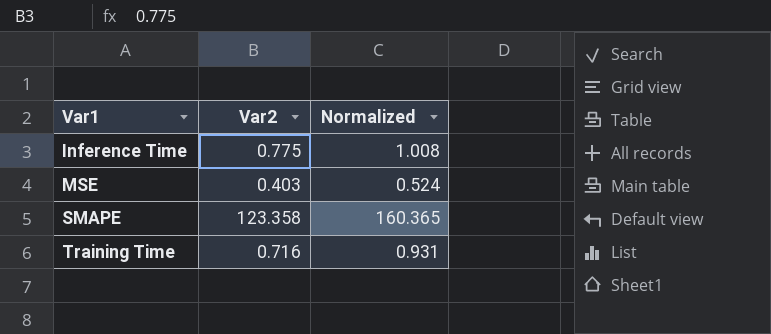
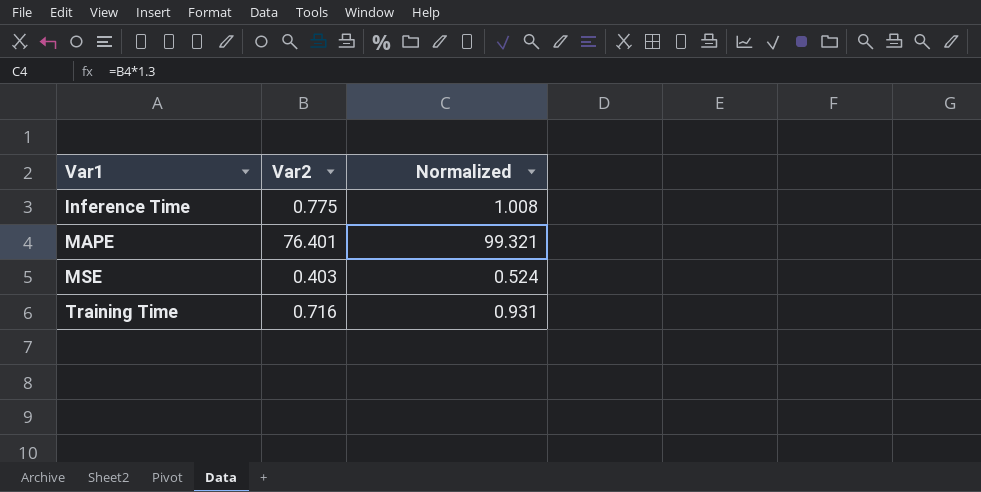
row SMAPE: 123.358 | 160.365 -> none
row MAPE: none -> 76.401 | 99.321

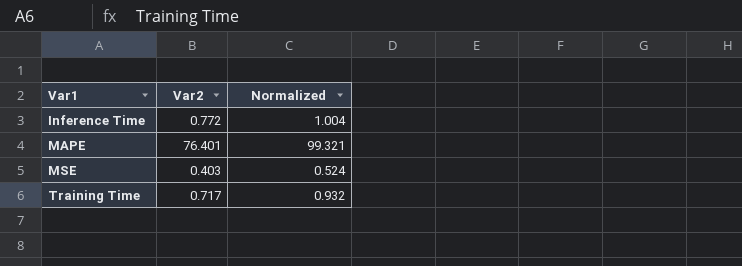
Inference Time | Var2: 0.775 -> 0.772
Inference Time | Normalized: 1.008 -> 1.004
Training Time | Var2: 0.716 -> 0.717
Training Time | Normalized: 0.931 -> 0.932

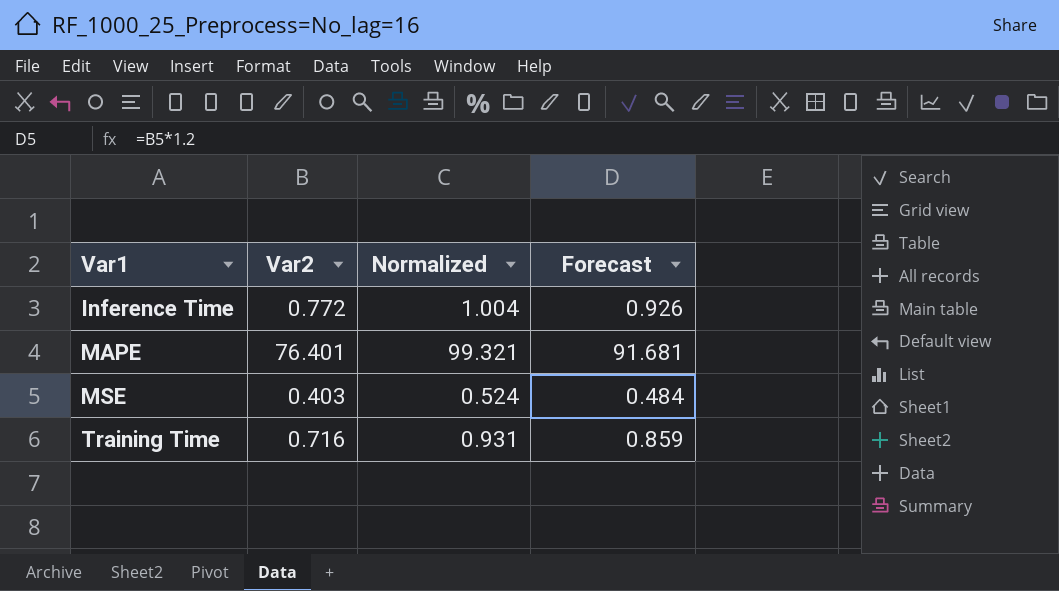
column Forecast | formula: none -> [Var2] * 1.2
Training Time | Var2: 0.717 -> 0.716
Training Time | Normalized: 0.932 -> 0.931

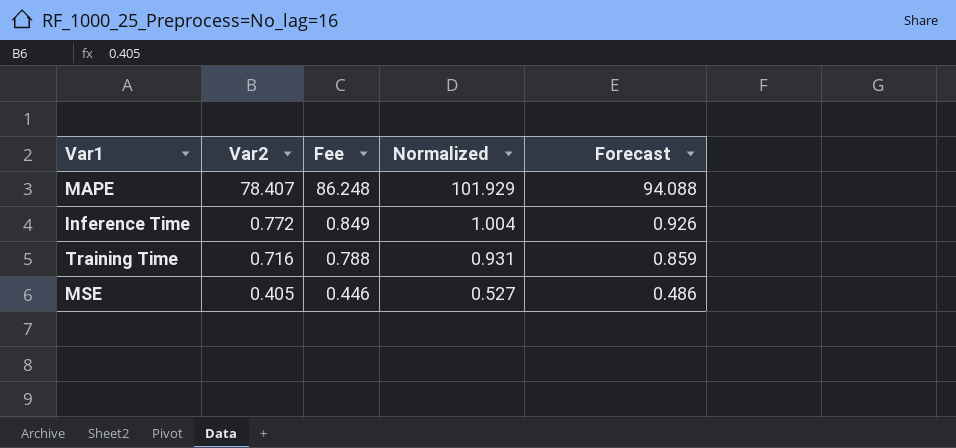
row order: Var1 ascending -> Var2 descending
column Fee | formula: none -> [Var2] * 1.1
MAPE | Var2: 76.401 -> 78.407
MAPE | Normalized: 99.321 -> 101.929
MAPE | Forecast: 91.681 -> 94.088
MSE | Var2: 0.403 -> 0.405
MSE | Normalized: 0.524 -> 0.527
MSE | Forecast: 0.484 -> 0.486

